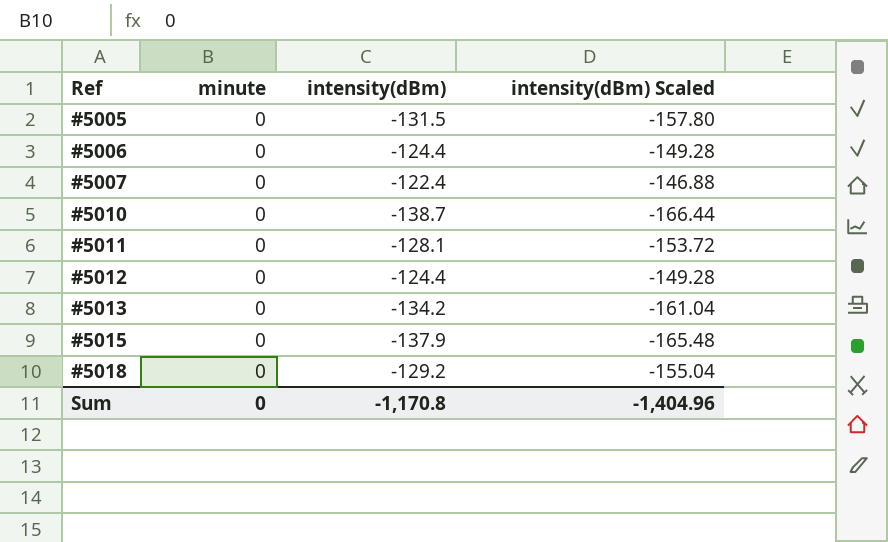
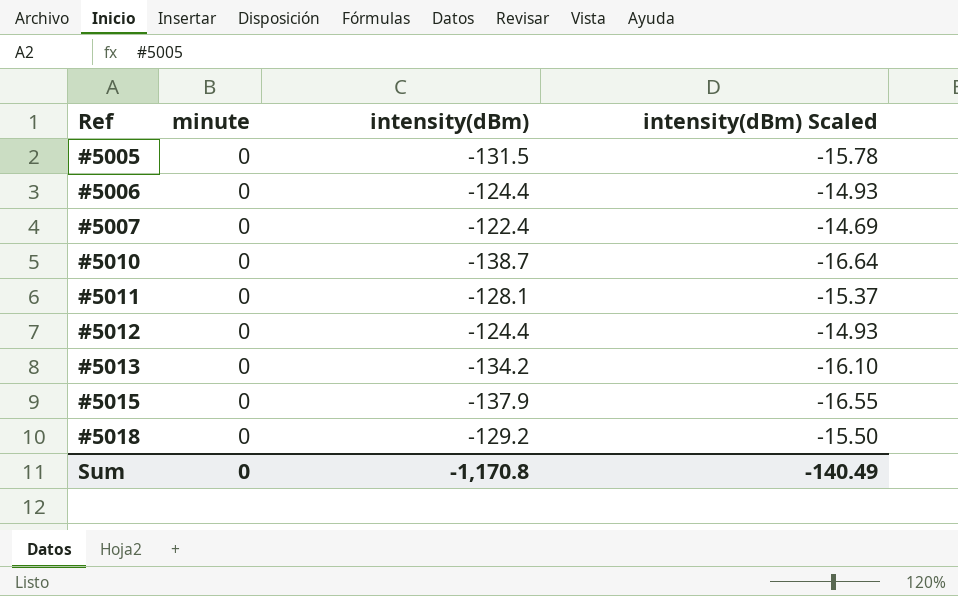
column intensity(dBm) Scaled | formula: [intensity(dBm)] * 1.2 -> [intensity(dBm)] * 0.12
Sum | intensity(dBm) Scaled: -1,404.96 -> -140.49

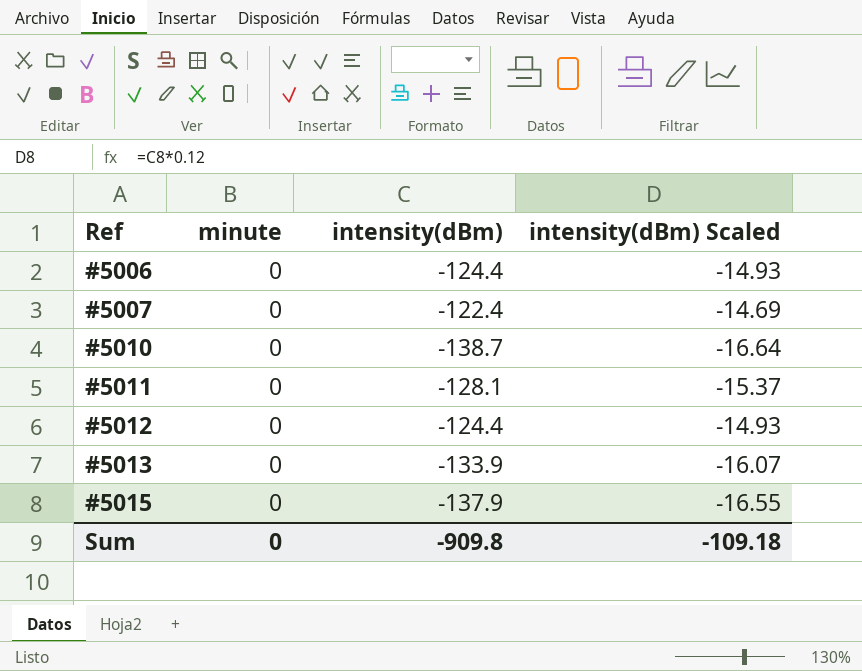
row #5005: 0 | -131.5 | -15.78 -> none
row #5018: 0 | -129.2 | -15.50 -> none
#5013 | intensity(dBm): -134.2 -> -133.9
#5013 | intensity(dBm) Scaled: -16.10 -> -16.07
Sum | intensity(dBm): -1,170.8 -> -909.8
Sum | intensity(dBm) Scaled: -140.49 -> -109.18

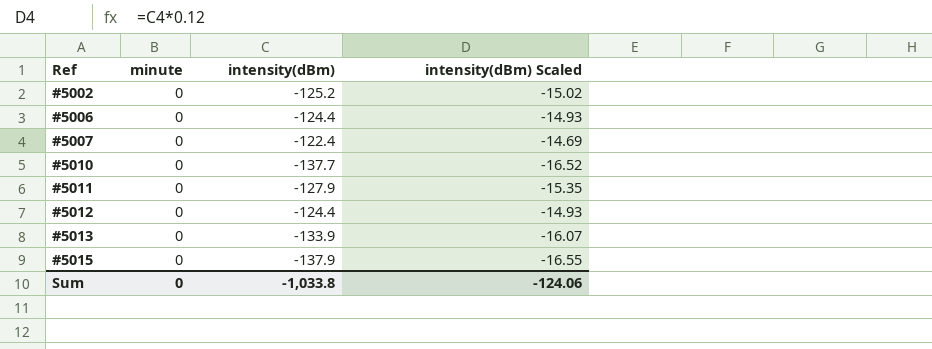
row #5002: none -> 0 | -125.2 | -15.02
#5010 | intensity(dBm): -138.7 -> -137.7
#5010 | intensity(dBm) Scaled: -16.64 -> -16.52
#5011 | intensity(dBm): -128.1 -> -127.9
#5011 | intensity(dBm) Scaled: -15.37 -> -15.35
Sum | intensity(dBm): -909.8 -> -1,033.8
Sum | intensity(dBm) Scaled: -109.18 -> -124.06

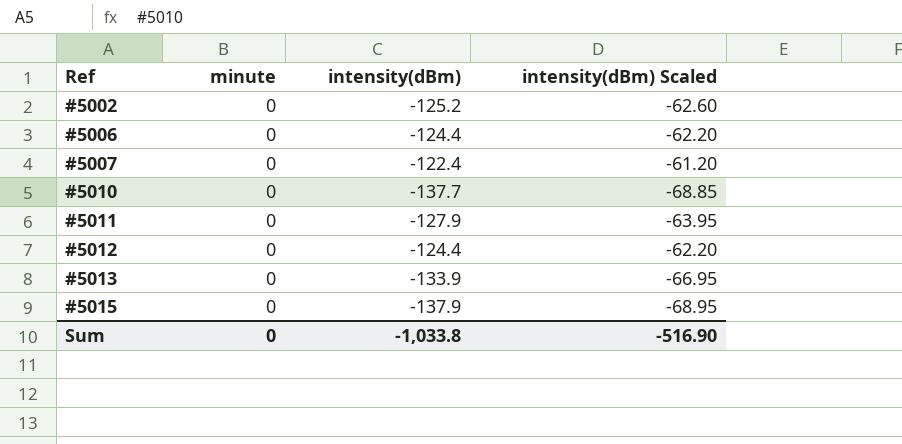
column intensity(dBm) Scaled | formula: [intensity(dBm)] * 0.12 -> [intensity(dBm)] * 0.5
Sum | intensity(dBm) Scaled: -124.06 -> -516.90

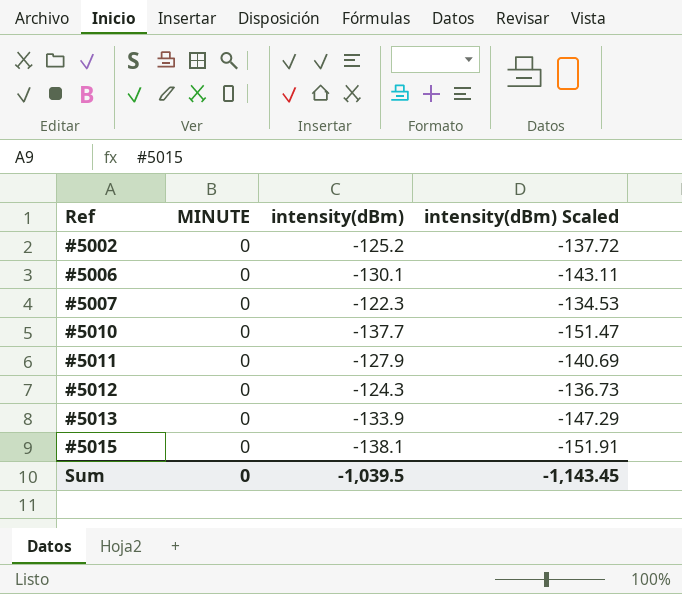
column name: minute -> MINUTE
column intensity(dBm) Scaled | formula: [intensity(dBm)] * 0.5 -> [intensity(dBm)] * 1.1
#5006 | intensity(dBm): -124.4 -> -130.1
#5007 | intensity(dBm): -122.4 -> -122.3
#5012 | intensity(dBm): -124.4 -> -124.3
#5015 | intensity(dBm): -137.9 -> -138.1
Sum | intensity(dBm): -1,033.8 -> -1,039.5
Sum | intensity(dBm) Scaled: -516.90 -> -1,143.45

